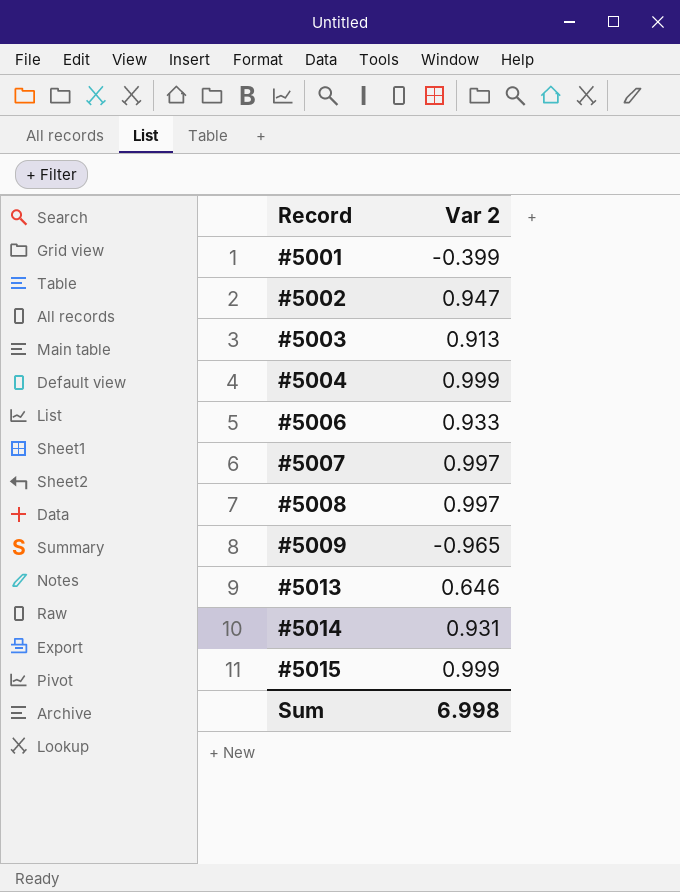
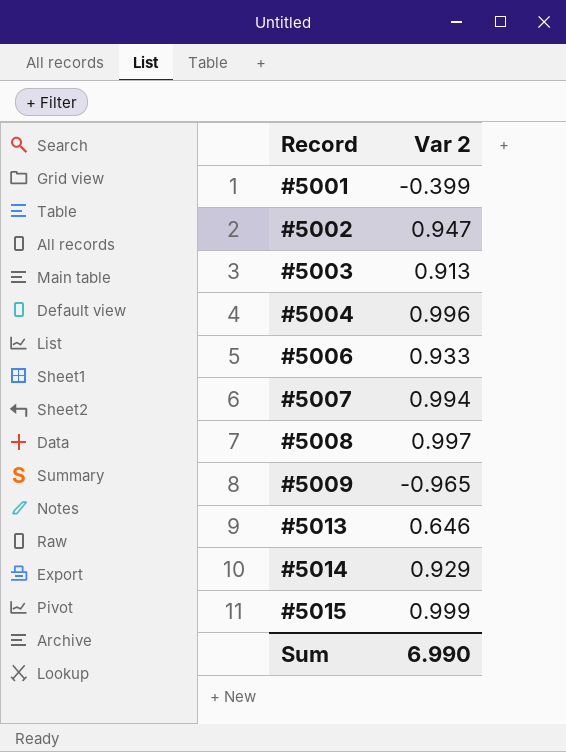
#5004 | Var 2: 0.999 -> 0.996
#5007 | Var 2: 0.997 -> 0.994
#5014 | Var 2: 0.931 -> 0.929
Sum | Var 2: 6.998 -> 6.990

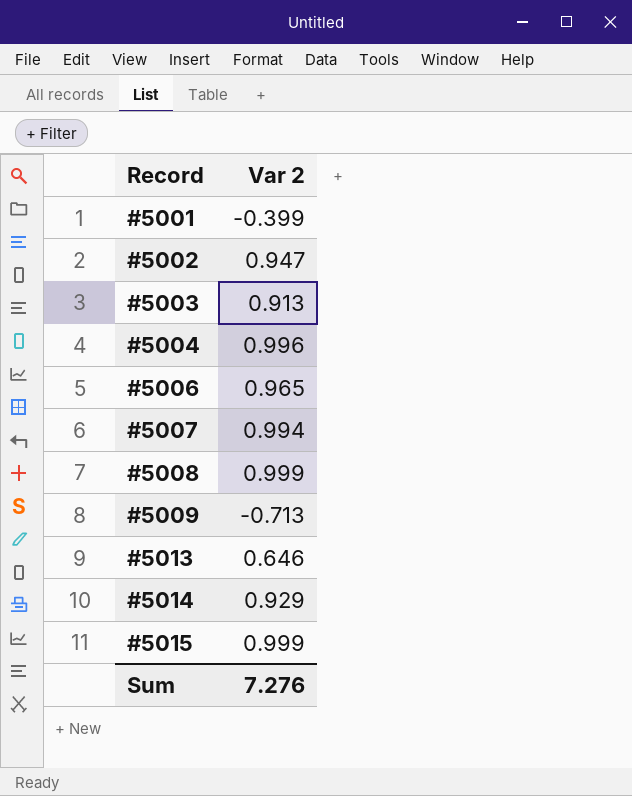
#5006 | Var 2: 0.933 -> 0.965
#5008 | Var 2: 0.997 -> 0.999
#5009 | Var 2: -0.965 -> -0.713
Sum | Var 2: 6.990 -> 7.276

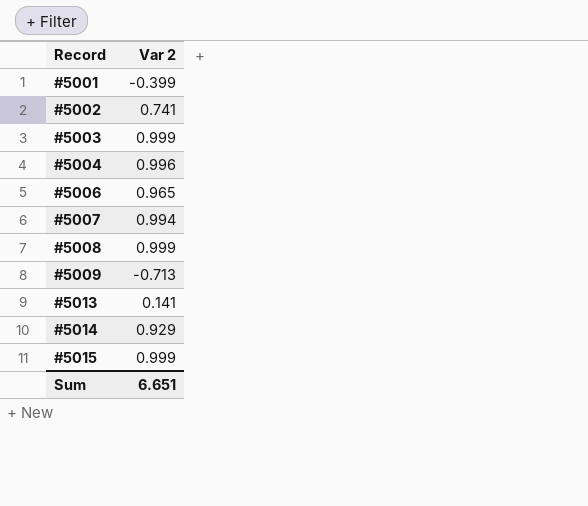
#5002 | Var 2: 0.947 -> 0.741
#5003 | Var 2: 0.913 -> 0.999
#5013 | Var 2: 0.646 -> 0.141
Sum | Var 2: 7.276 -> 6.651

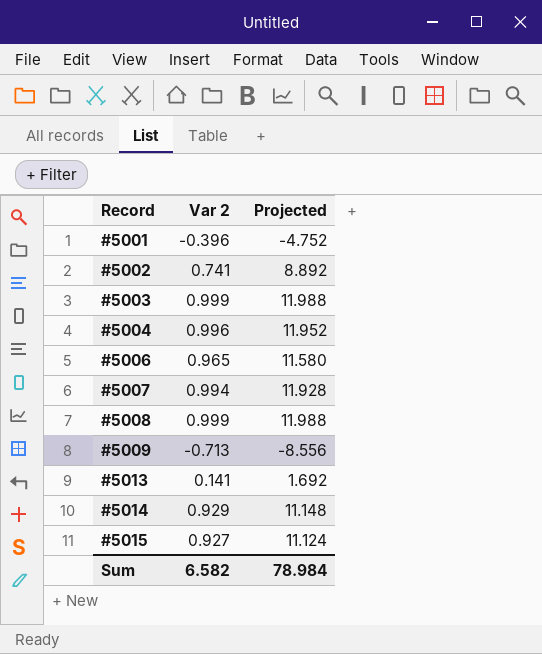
column Projected | formula: none -> [Var 2] * 12
#5001 | Var 2: -0.399 -> -0.396
#5015 | Var 2: 0.999 -> 0.927
Sum | Var 2: 6.651 -> 6.582

